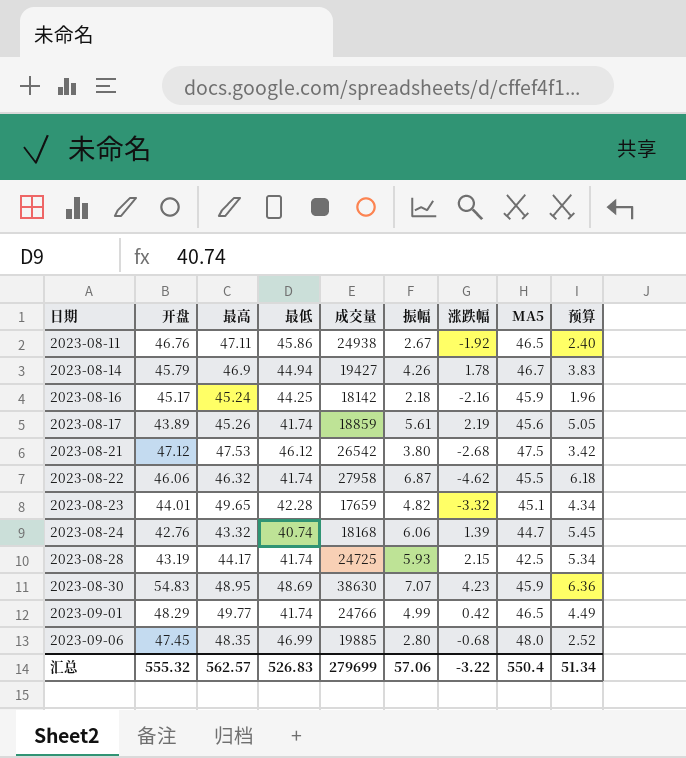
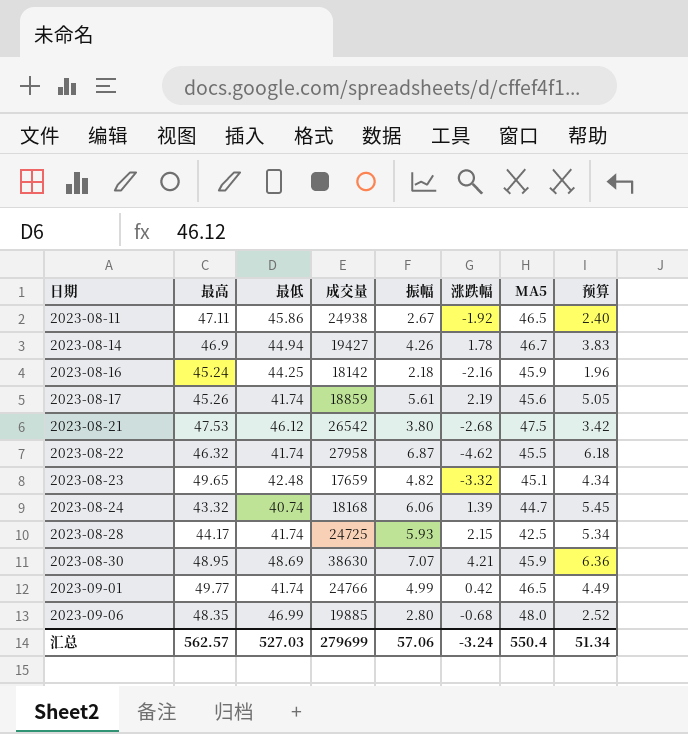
column 开盘 | position: 2 -> none
2023-08-23 | 最低: 42.28 -> 42.48
2023-08-30 | 涨跌幅: 4.23 -> 4.21
汇总 | 最低: 526.83 -> 527.03
汇总 | 涨跌幅: -3.22 -> -3.24

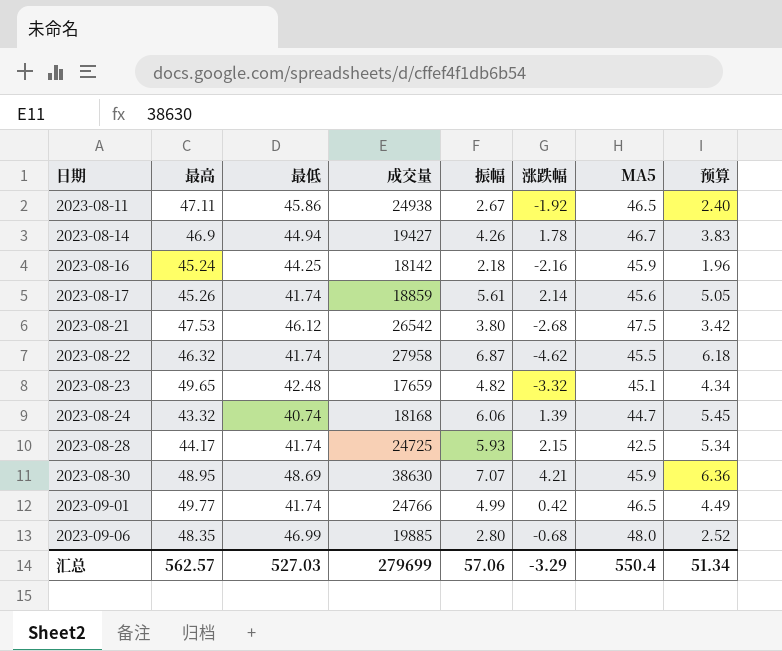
2023-08-17 | 涨跌幅: 2.19 -> 2.14
汇总 | 涨跌幅: -3.24 -> -3.29

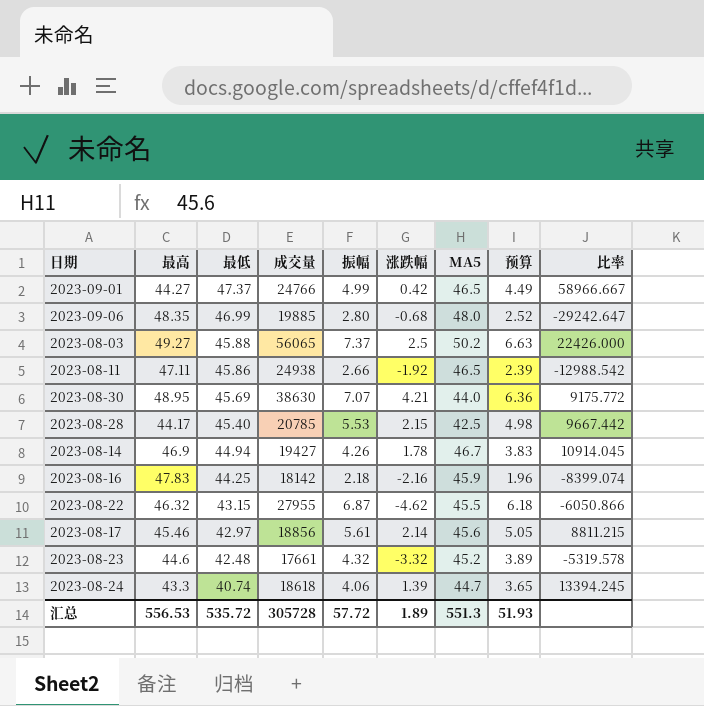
row order: 日期 ascending -> 最低 descending
column 比率 | formula: none -> [成交量] / [涨跌幅]
row 2023-08-21: 47.53 | 46.12 | 26542 | 3.80 | -2.68 | 47.5 | 3.42 -> none
2023-09-01 | 最高: 49.77 -> 44.27
2023-09-01 | 最低: 41.74 -> 47.37
row 2023-08-03: none -> 49.27 | 45.88 | 56065 | 7.37 | 2.5 | 50.2 | 6.63 | 22426.000
2023-08-11 | 振幅: 2.67 -> 2.66
2023-08-11 | 预算: 2.40 -> 2.39
2023-08-30 | 最低: 48.69 -> 45.69
2023-08-30 | MA5: 45.9 -> 44.0
2023-08-28 | 最低: 41.74 -> 45.40
2023-08-28 | 成交量: 24725 -> 20785
2023-08-28 | 振幅: 5.93 -> 5.53
2023-08-28 | 预算: 5.34 -> 4.98
2023-08-16 | 最高: 45.24 -> 47.83
2023-08-22 | 最低: 41.74 -> 43.15
2023-08-22 | 成交量: 27958 -> 27955
2023-08-17 | 最高: 45.26 -> 45.46
2023-08-17 | 最低: 41.74 -> 42.97
2023-08-17 | 成交量: 18859 -> 18856
2023-08-23 | 最高: 49.65 -> 44.6
2023-08-23 | 成交量: 17659 -> 17661
2023-08-23 | 振幅: 4.82 -> 4.32
2023-08-23 | MA5: 45.1 -> 45.2
2023-08-23 | 预算: 4.34 -> 3.89
2023-08-24 | 最高: 43.32 -> 43.3
2023-08-24 | 成交量: 18168 -> 18618
2023-08-24 | 振幅: 6.06 -> 4.06
2023-08-24 | 预算: 5.45 -> 3.65
汇总 | 最高: 562.57 -> 556.53
汇总 | 最低: 527.03 -> 535.72
汇总 | 成交量: 279699 -> 305728
汇总 | 振幅: 57.06 -> 57.72
汇总 | 涨跌幅: -3.29 -> 1.89
汇总 | MA5: 550.4 -> 551.3
汇总 | 预算: 51.34 -> 51.93

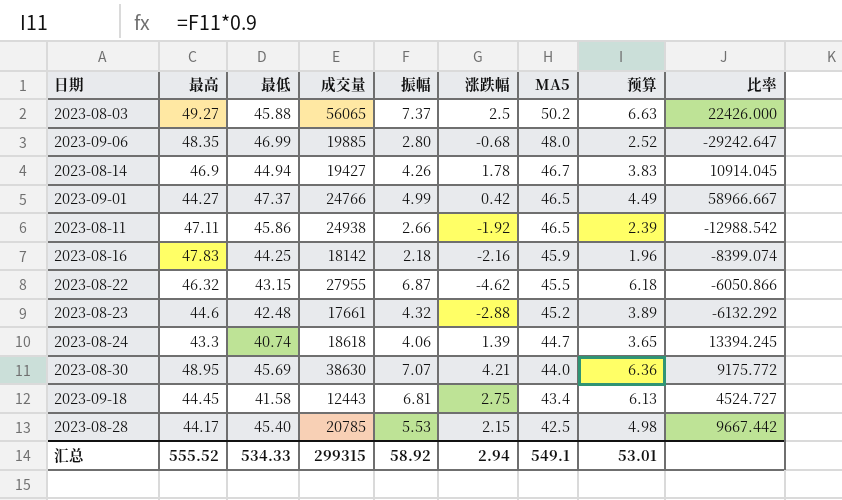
row order: 最低 descending -> MA5 descending
row 2023-08-17: 45.46 | 42.97 | 18856 | 5.61 | 2.14 | 45.6 | 5.05 | 8811.215 -> none
2023-08-23 | 涨跌幅: -3.32 -> -2.88
2023-08-23 | 比率: -5319.578 -> -6132.292
row 2023-09-18: none -> 44.45 | 41.58 | 12443 | 6.81 | 2.75 | 43.4 | 6.13 | 4524.727
汇总 | 最高: 556.53 -> 555.52
汇总 | 最低: 535.72 -> 534.33
汇总 | 成交量: 305728 -> 299315
汇总 | 振幅: 57.72 -> 58.92
汇总 | 涨跌幅: 1.89 -> 2.94
汇总 | MA5: 551.3 -> 549.1
汇总 | 预算: 51.93 -> 53.01

